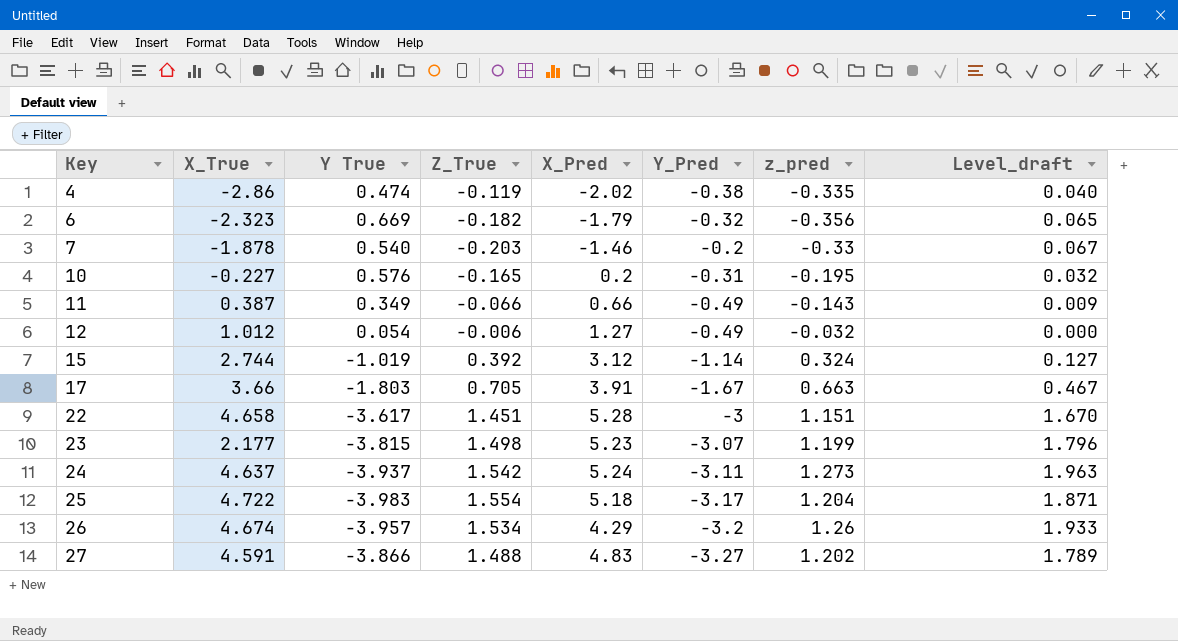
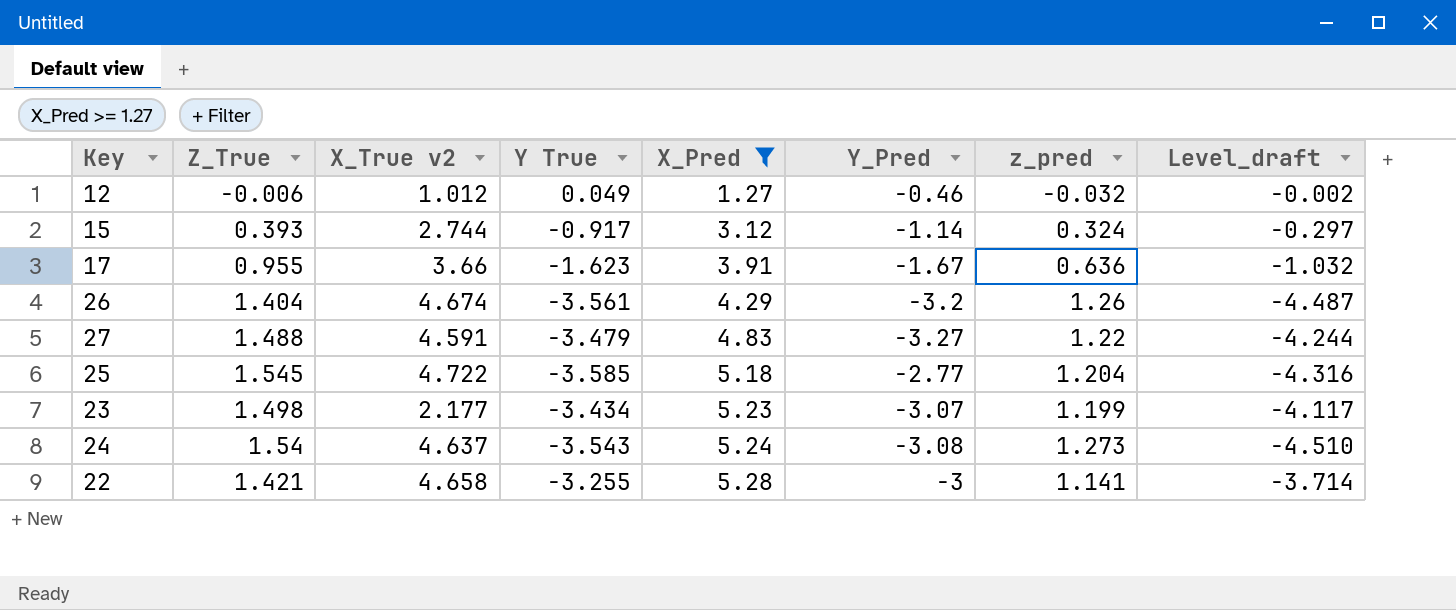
filter: none -> X_Pred >= 1.27
row order: Key ascending -> X_Pred ascending
column Z_True | position: 4 -> 2
column name: X_True -> X_True v2
column Level_draft | formula: [Z_True] * [z_pred] -> [Y True] * [z_pred]
12 | Y True: 0.054 -> 0.049
12 | Y_Pred: -0.49 -> -0.46
15 | Z_True: 0.392 -> 0.393
15 | Y True: -1.019 -> -0.917
17 | Z_True: 0.705 -> 0.955
17 | Y True: -1.803 -> -1.623
17 | z_pred: 0.663 -> 0.636
26 | Z_True: 1.534 -> 1.404
26 | Y True: -3.957 -> -3.561
27 | Y True: -3.866 -> -3.479
27 | z_pred: 1.202 -> 1.22
25 | Z_True: 1.554 -> 1.545
25 | Y True: -3.983 -> -3.585
25 | Y_Pred: -3.17 -> -2.77
23 | Y True: -3.815 -> -3.434
24 | Z_True: 1.542 -> 1.54
24 | Y True: -3.937 -> -3.543
24 | Y_Pred: -3.11 -> -3.08
22 | Z_True: 1.451 -> 1.421
22 | Y True: -3.617 -> -3.255
22 | z_pred: 1.151 -> 1.141

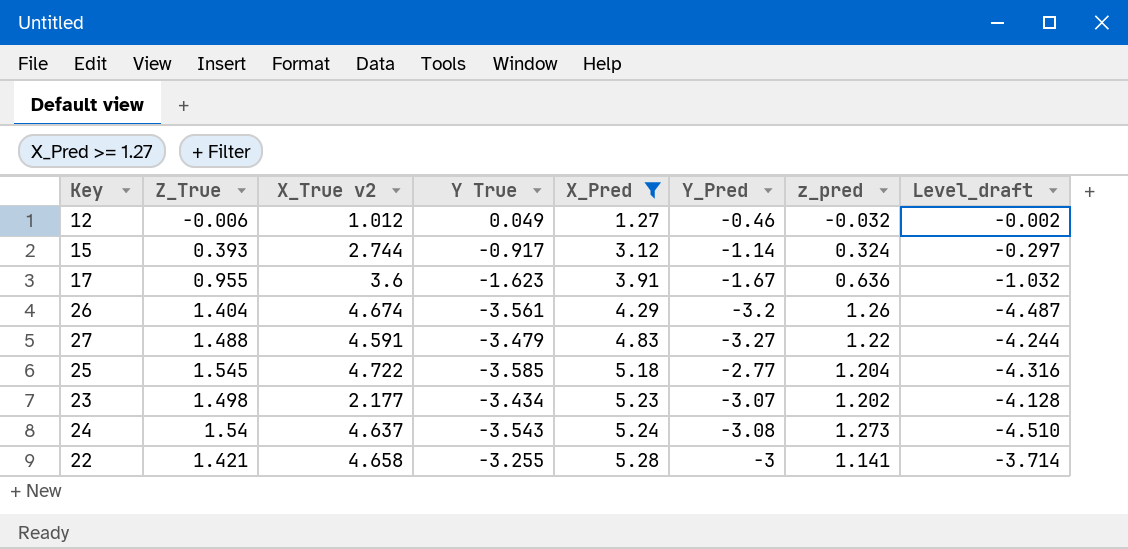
17 | X_True v2: 3.66 -> 3.6
23 | z_pred: 1.199 -> 1.202
23 | Level_draft: -4.117 -> -4.128

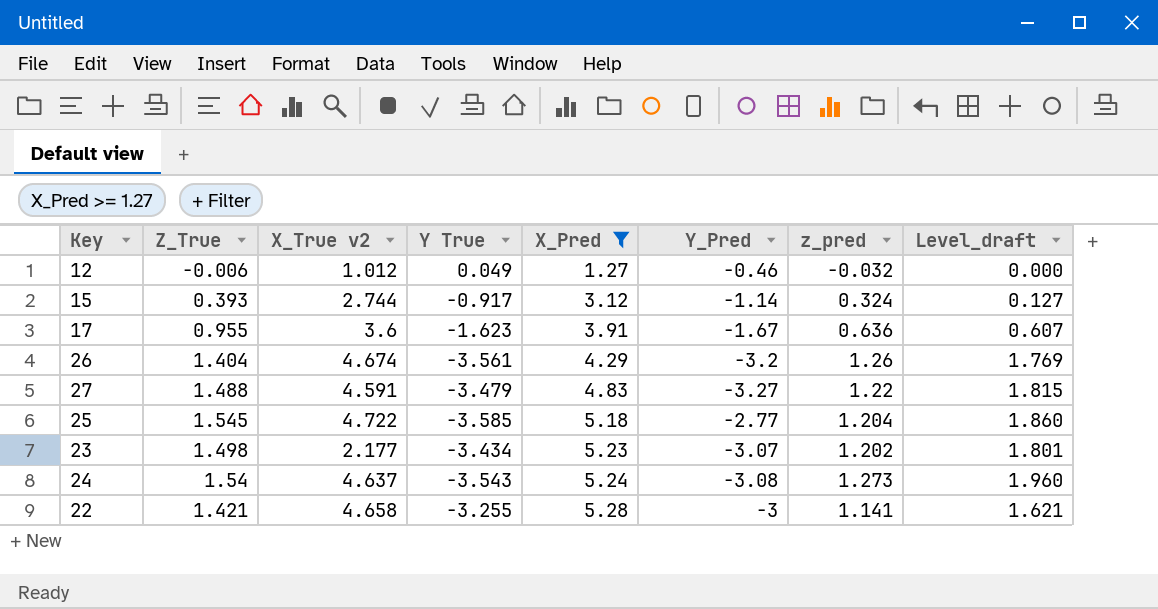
column Level_draft | formula: [Y True] * [z_pred] -> [Z_True] * [z_pred]

